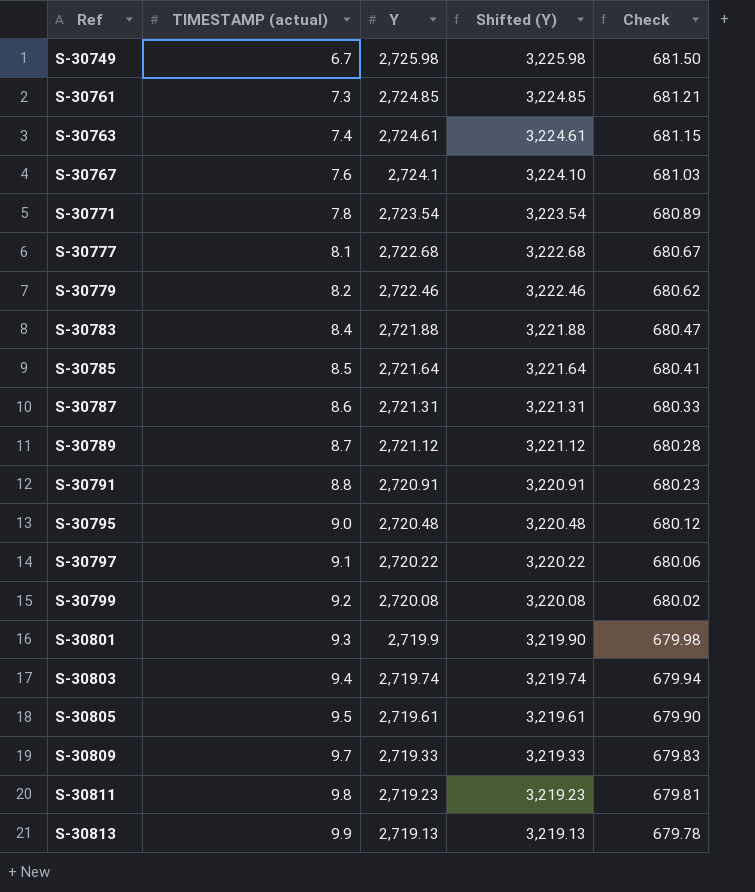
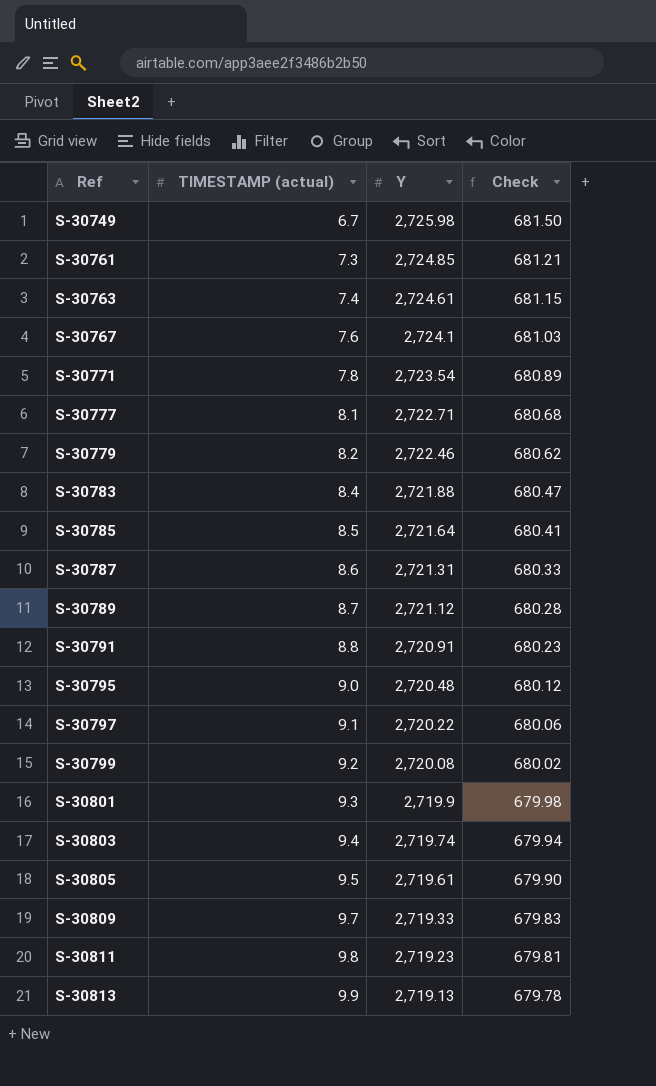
column Shifted (Y) | formula: [Y] + 500 -> none
S-30777 | Y: 2,722.68 -> 2,722.71
S-30777 | Check: 680.67 -> 680.68

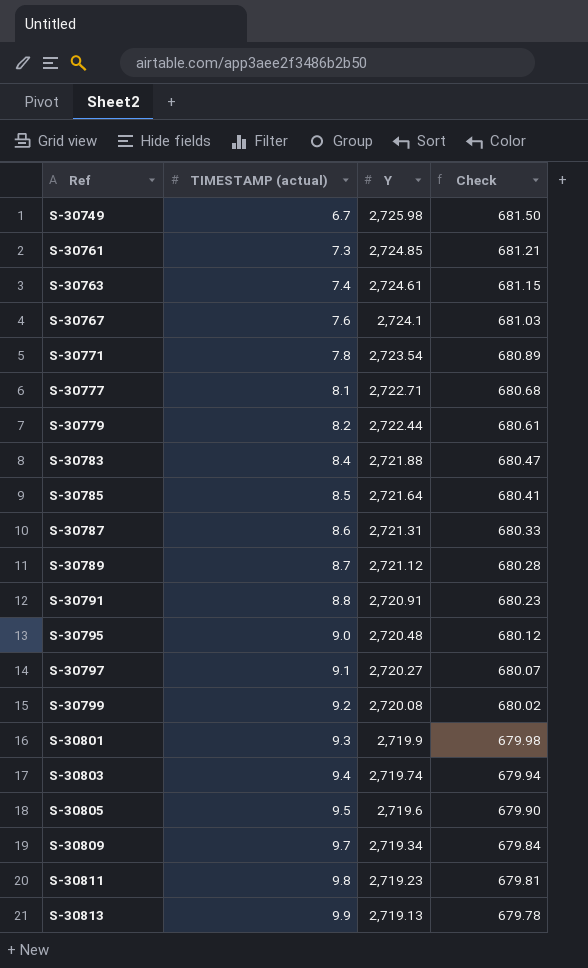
S-30779 | Y: 2,722.46 -> 2,722.44
S-30779 | Check: 680.62 -> 680.61
S-30797 | Y: 2,720.22 -> 2,720.27
S-30797 | Check: 680.06 -> 680.07
S-30805 | Y: 2,719.61 -> 2,719.6
S-30809 | Y: 2,719.33 -> 2,719.34
S-30809 | Check: 679.83 -> 679.84

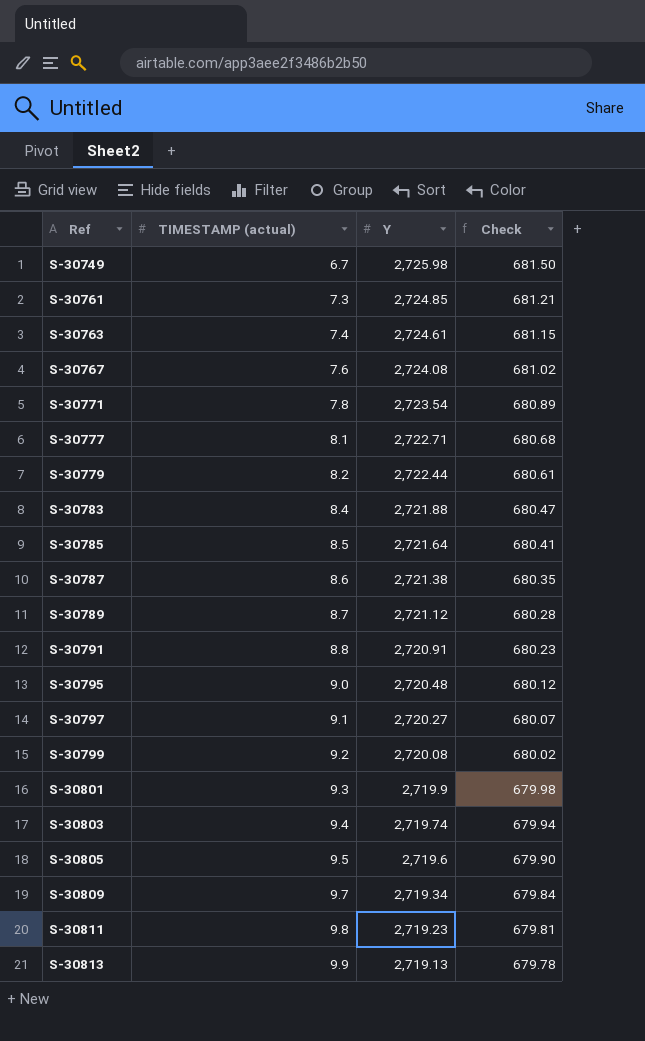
S-30767 | Y: 2,724.1 -> 2,724.08
S-30767 | Check: 681.03 -> 681.02
S-30787 | Y: 2,721.31 -> 2,721.38
S-30787 | Check: 680.33 -> 680.35

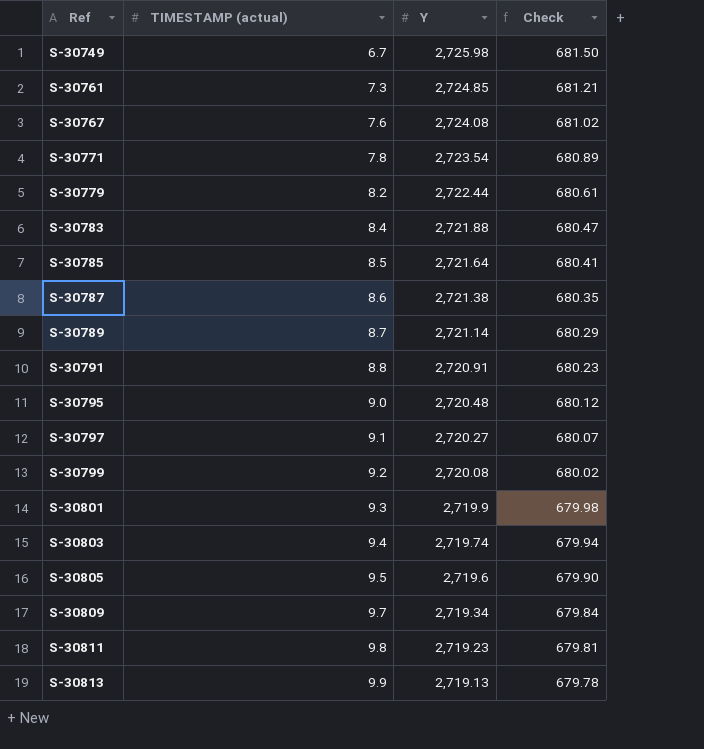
row S-30763: 7.4 | 2,724.61 | 681.15 -> none
row S-30777: 8.1 | 2,722.71 | 680.68 -> none
S-30789 | Y: 2,721.12 -> 2,721.14
S-30789 | Check: 680.28 -> 680.29

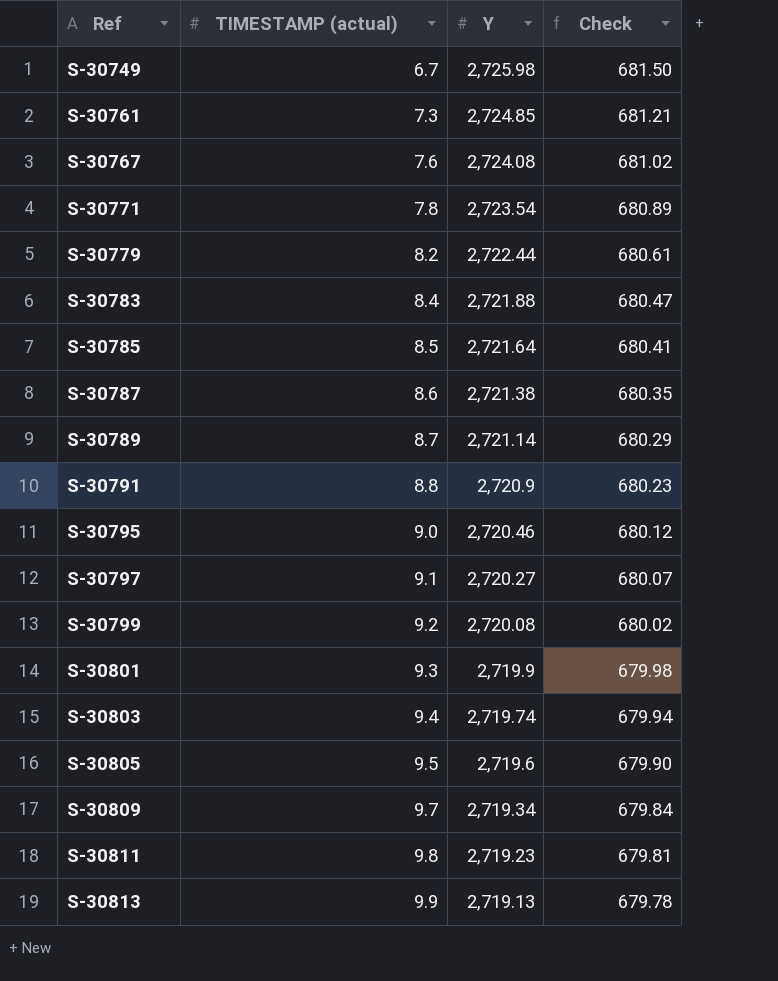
S-30791 | Y: 2,720.91 -> 2,720.9
S-30795 | Y: 2,720.48 -> 2,720.46

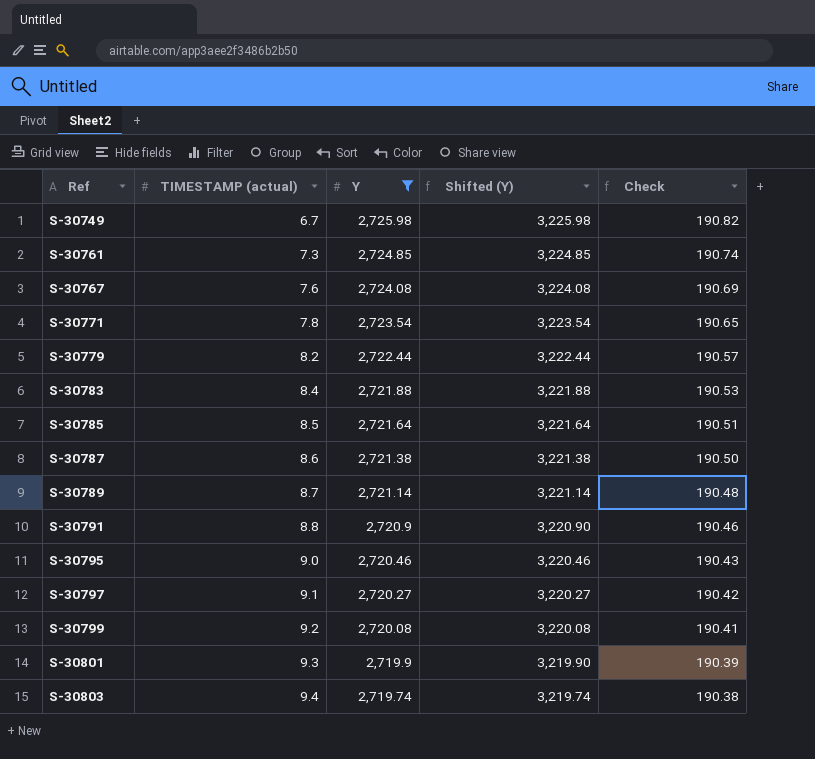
filter: none -> Y >= 2,719.74
column Shifted (Y) | formula: none -> [Y] + 500
column Check | formula: [Y] * 0.25 -> [Y] * 0.07

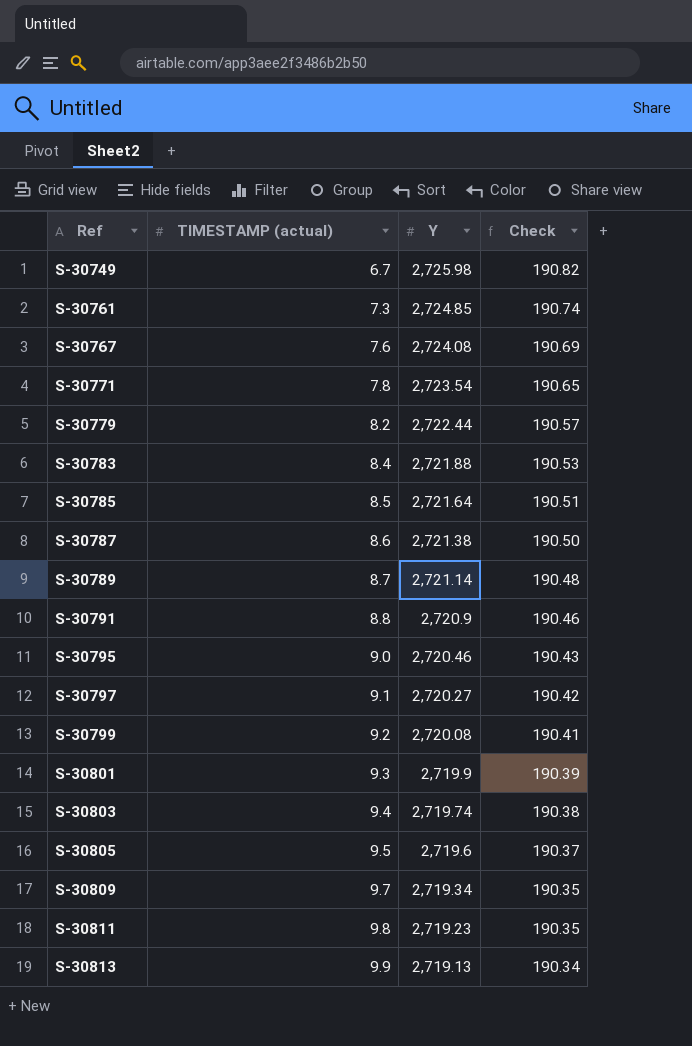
filter: Y >= 2,719.74 -> none
column Shifted (Y) | formula: [Y] + 500 -> none

